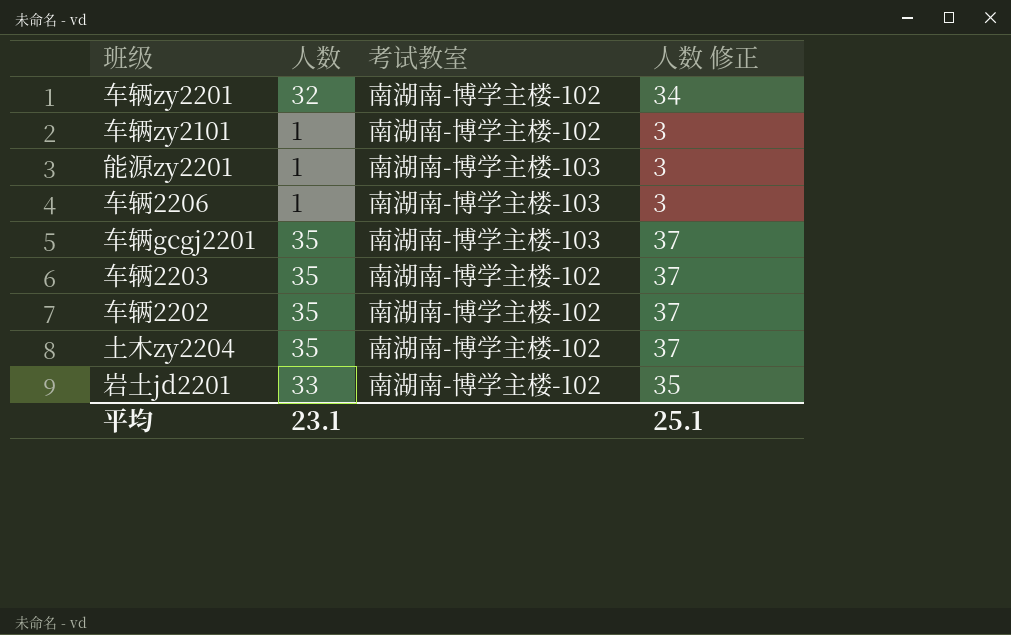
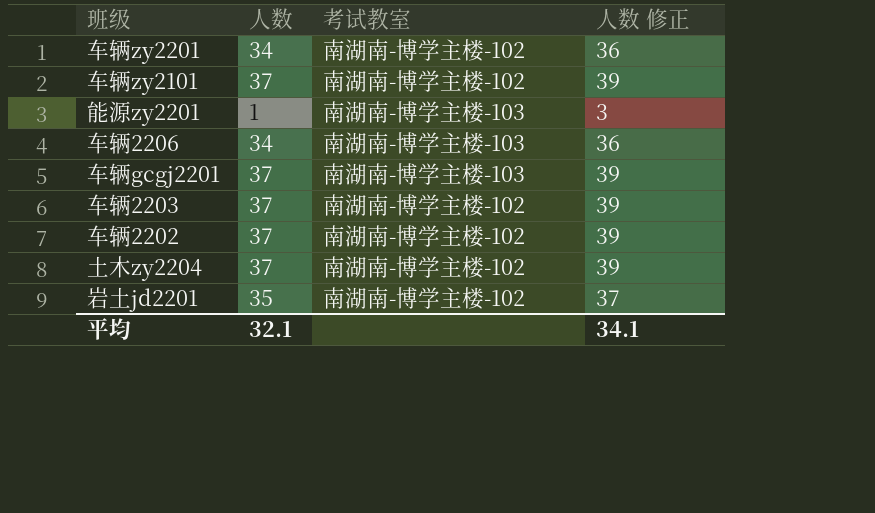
车辆zy2201 | 人数: 32 -> 34
车辆zy2201 | 人数 修正: 34 -> 36
车辆zy2101 | 人数: 1 -> 37
车辆zy2101 | 人数 修正: 3 -> 39
车辆2206 | 人数: 1 -> 34
车辆2206 | 人数 修正: 3 -> 36
车辆gcgj2201 | 人数: 35 -> 37
车辆gcgj2201 | 人数 修正: 37 -> 39
车辆2203 | 人数: 35 -> 37
车辆2203 | 人数 修正: 37 -> 39
车辆2202 | 人数: 35 -> 37
车辆2202 | 人数 修正: 37 -> 39
土木zy2204 | 人数: 35 -> 37
土木zy2204 | 人数 修正: 37 -> 39
岩土jd2201 | 人数: 33 -> 35
岩土jd2201 | 人数 修正: 35 -> 37
平均 | 人数: 23.1 -> 32.1
平均 | 人数 修正: 25.1 -> 34.1

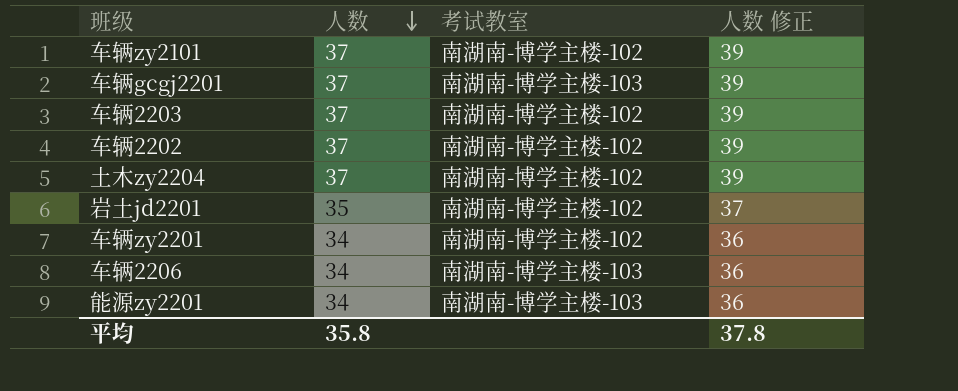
row order: none -> 人数 descending
能源zy2201 | 人数: 1 -> 34
能源zy2201 | 人数 修正: 3 -> 36
平均 | 人数: 32.1 -> 35.8
平均 | 人数 修正: 34.1 -> 37.8

